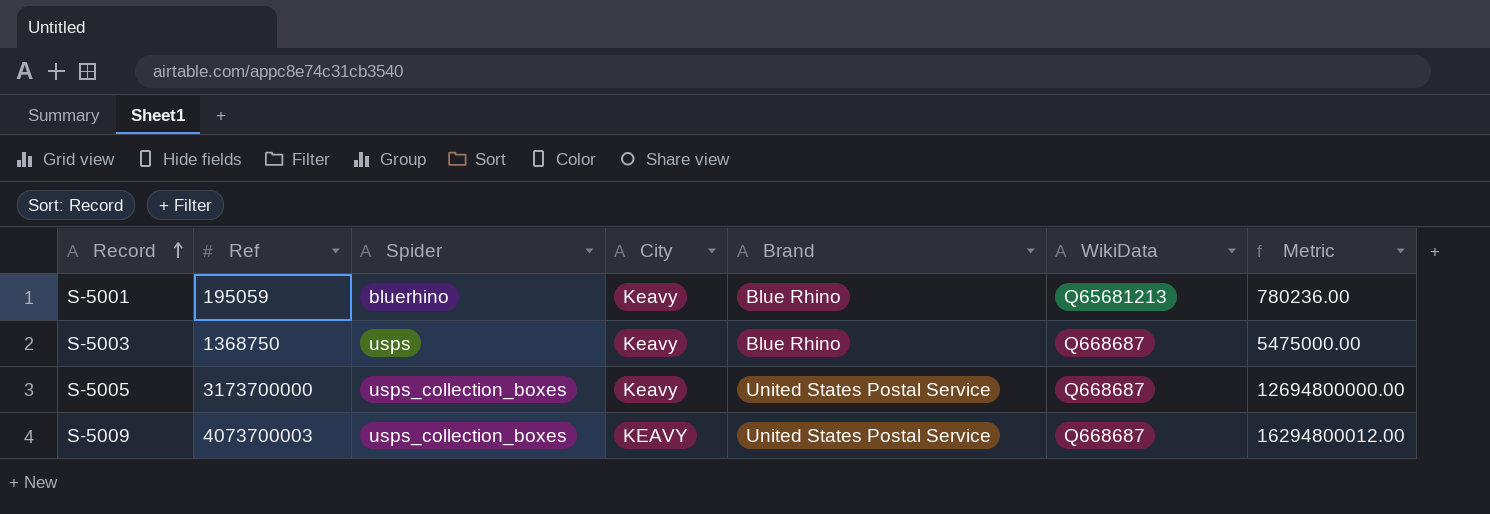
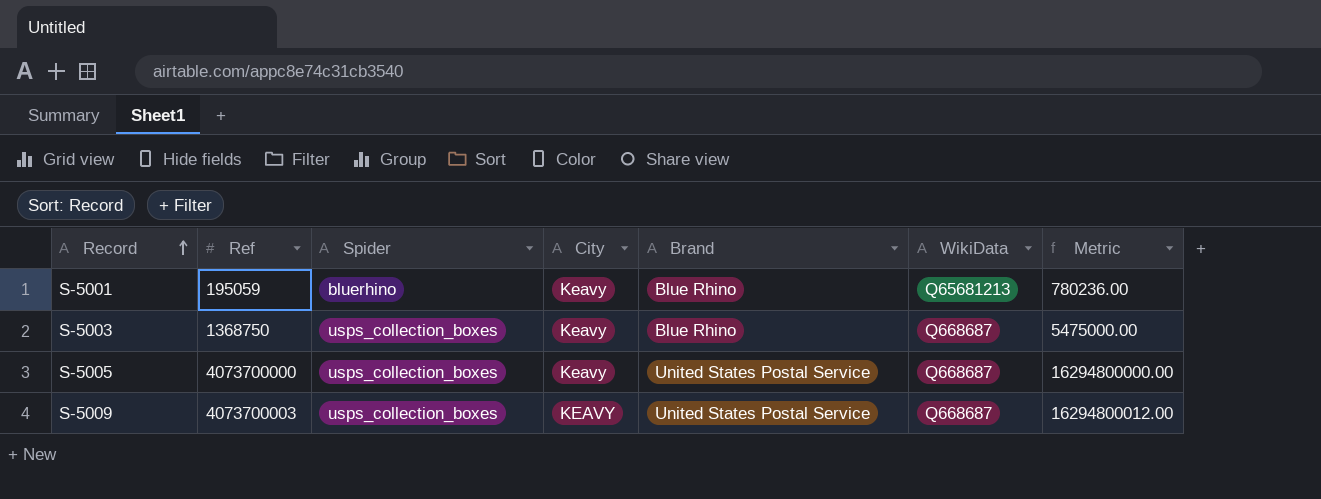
S-5003 | Spider: usps -> usps_collection_boxes
S-5005 | Ref: 3173700000 -> 4073700000
S-5005 | Metric: 12694800000.00 -> 16294800000.00

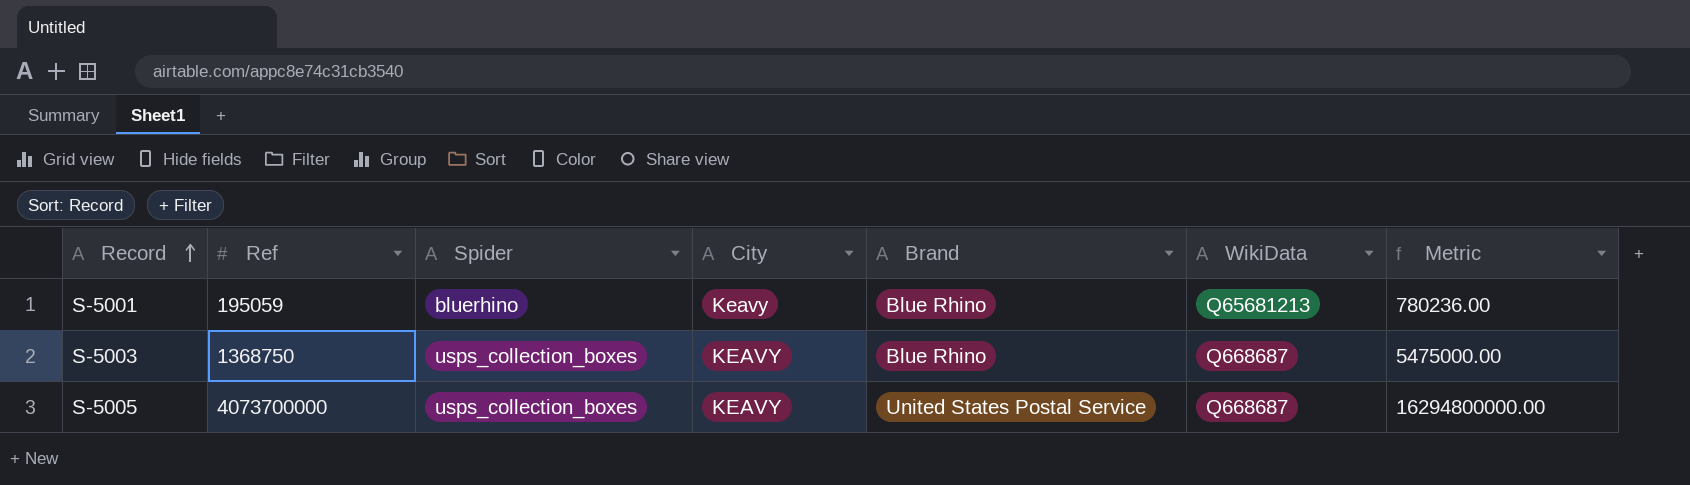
row S-5009: 4073700003 | usps_collection_boxes | KEAVY | United States Postal Service | Q668687 | 16294800012.00 -> none
S-5003 | City: Keavy -> KEAVY
S-5005 | City: Keavy -> KEAVY

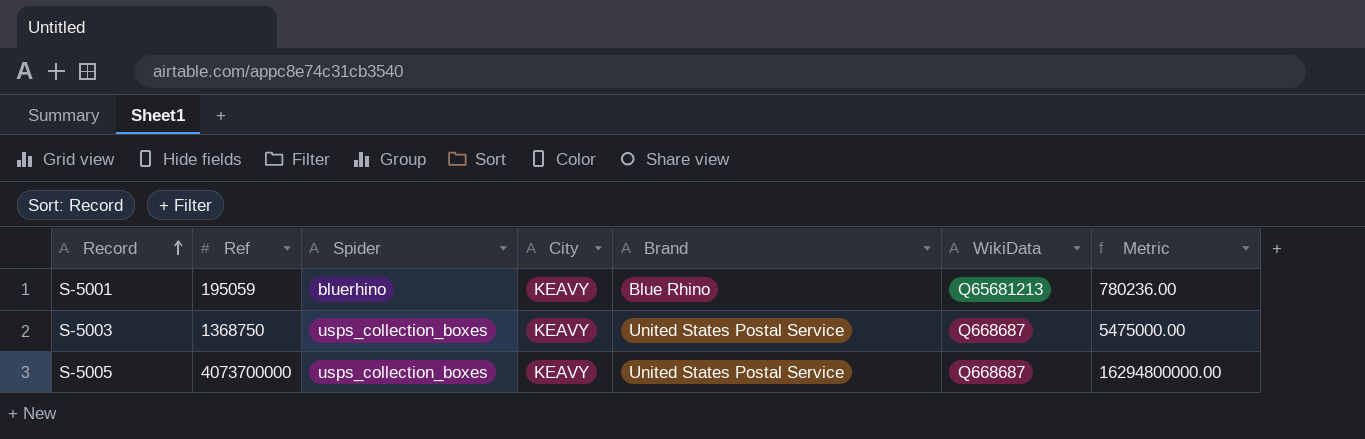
S-5001 | City: Keavy -> KEAVY
S-5003 | Brand: Blue Rhino -> United States Postal Service

